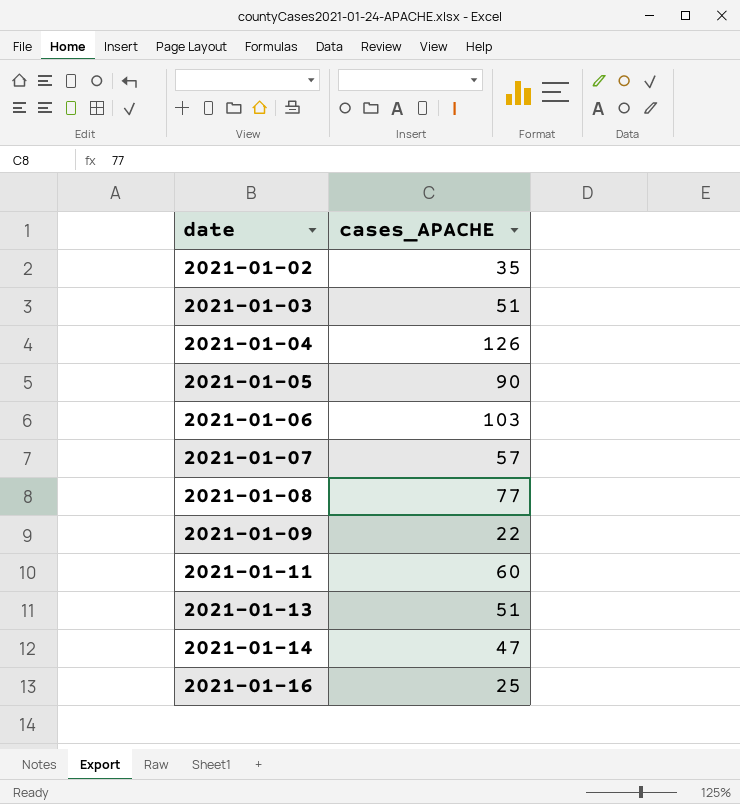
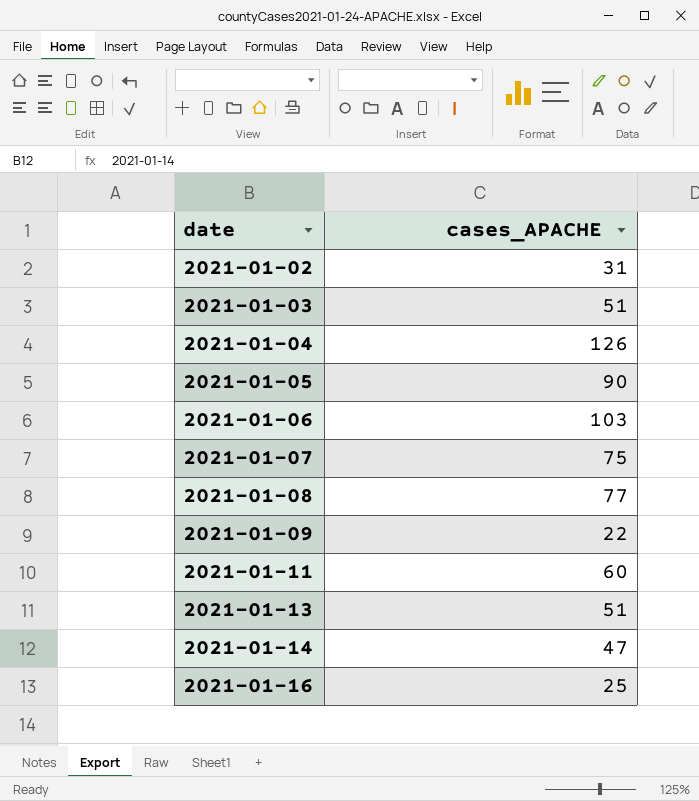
2021-01-02 | cases_APACHE: 35 -> 31
2021-01-07 | cases_APACHE: 57 -> 75

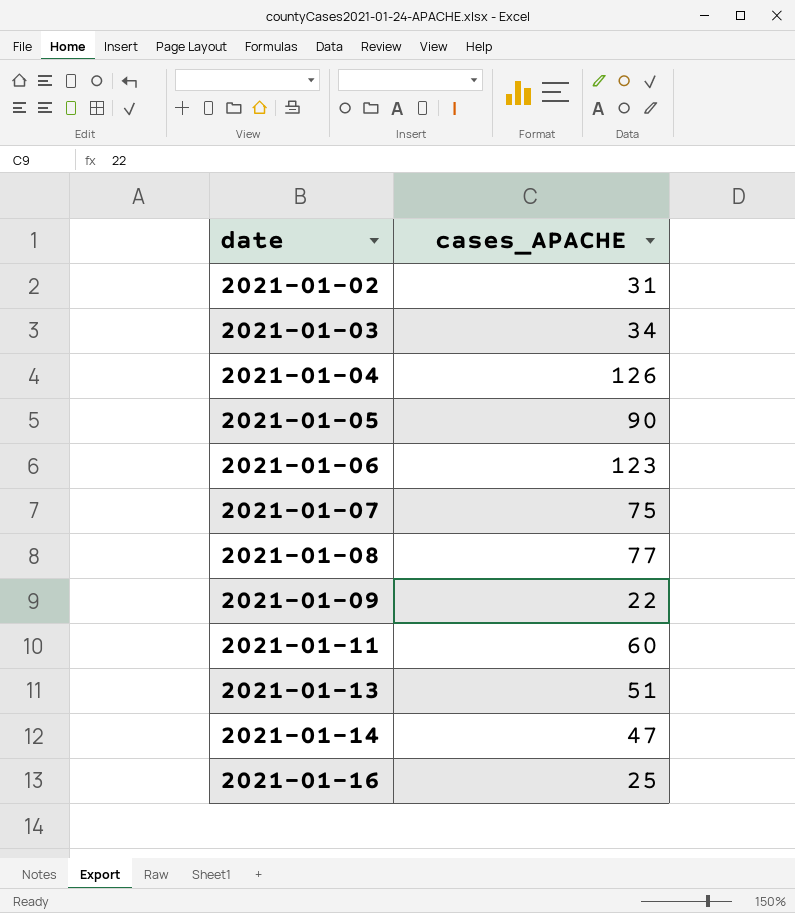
2021-01-03 | cases_APACHE: 51 -> 34
2021-01-06 | cases_APACHE: 103 -> 123

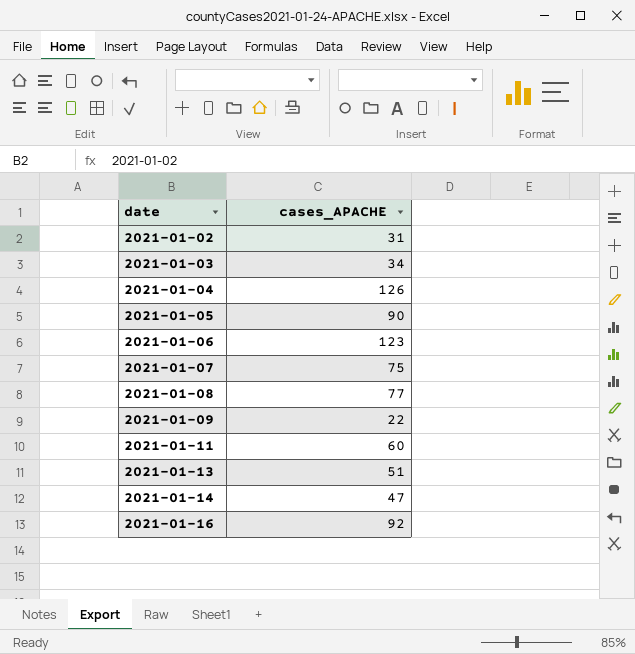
2021-01-16 | cases_APACHE: 25 -> 92

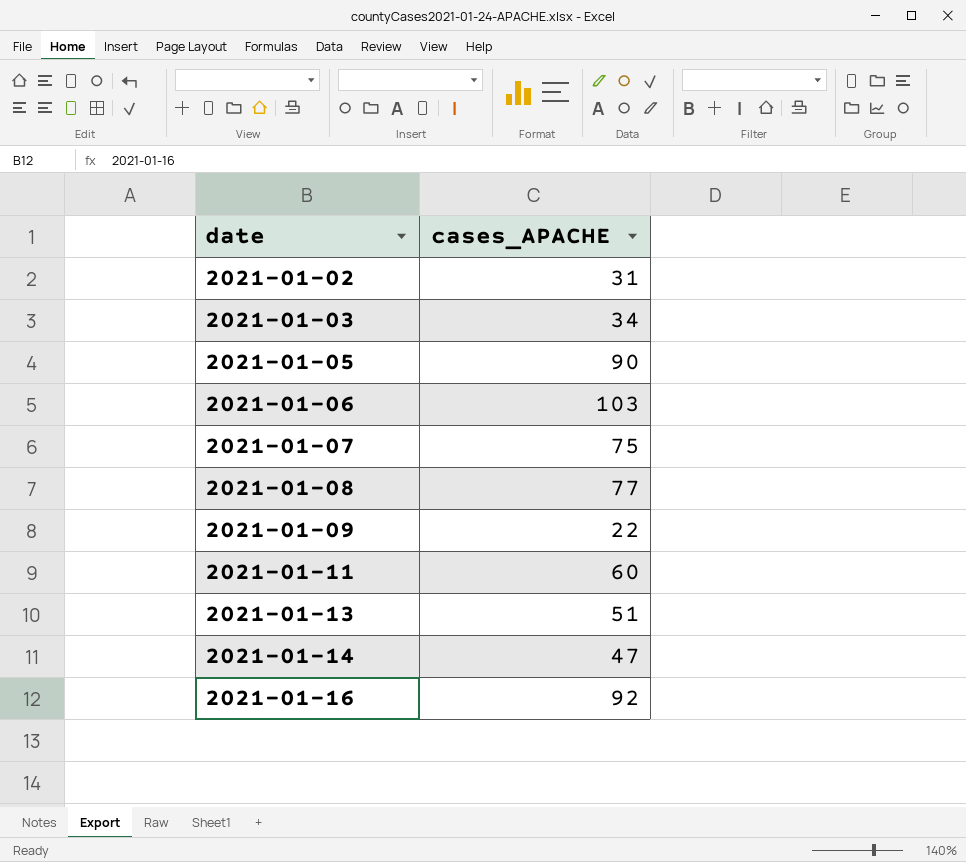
row 2021-01-04: 126 -> none
2021-01-06 | cases_APACHE: 123 -> 103

